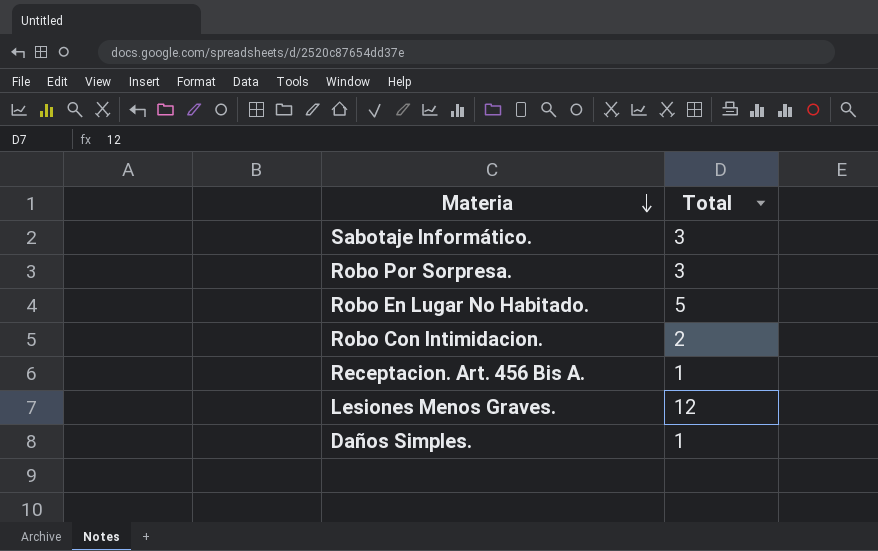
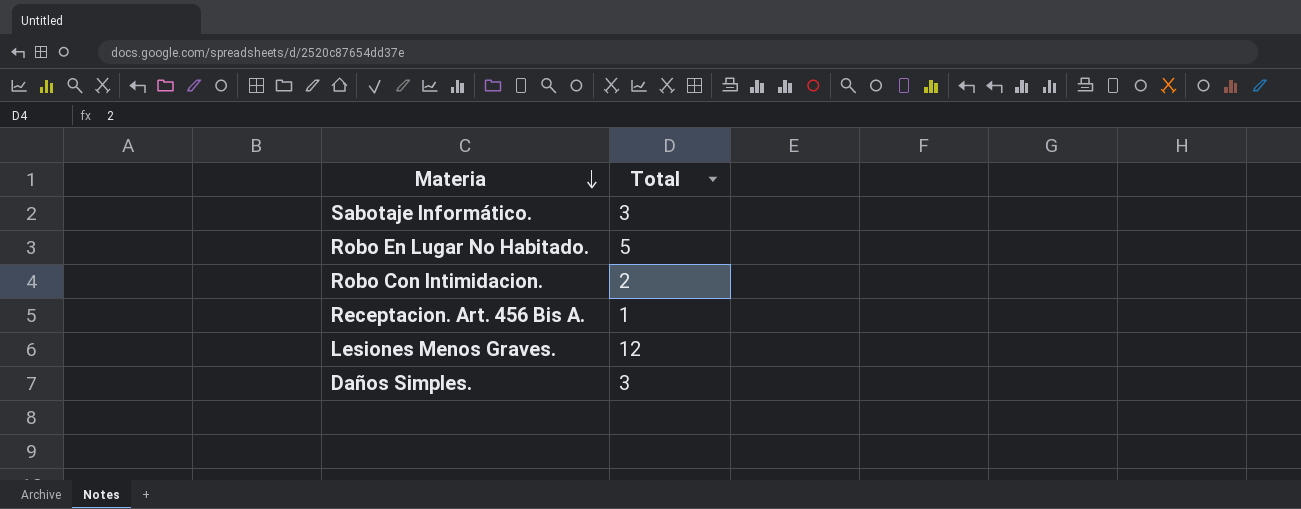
row Robo Por Sorpresa.: 3 -> none
Daños Simples. | Total: 1 -> 3

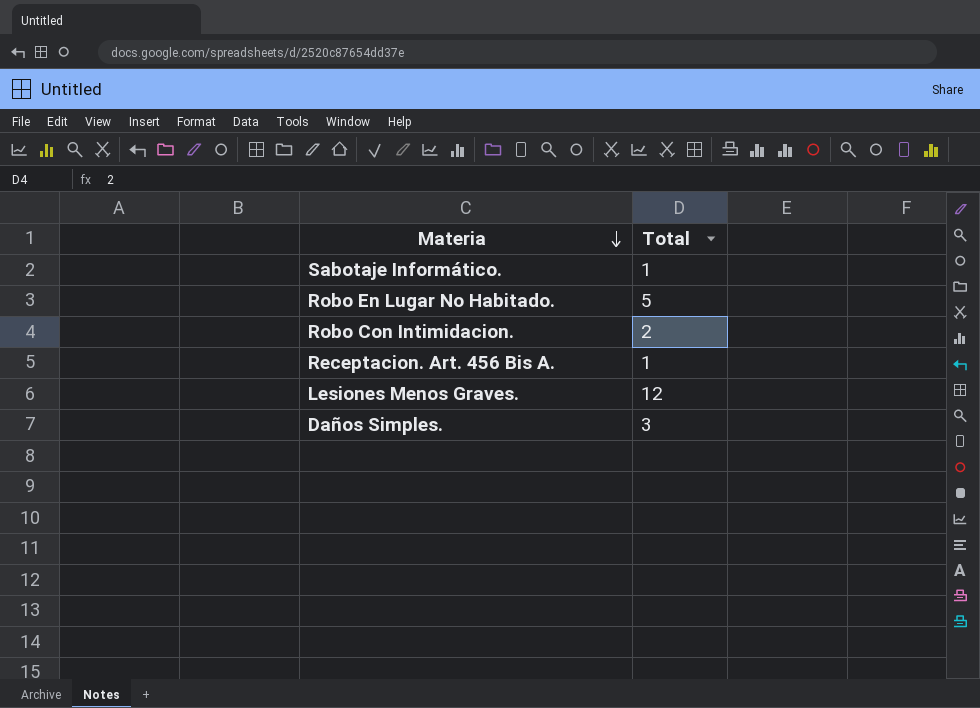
Sabotaje Informático. | Total: 3 -> 1

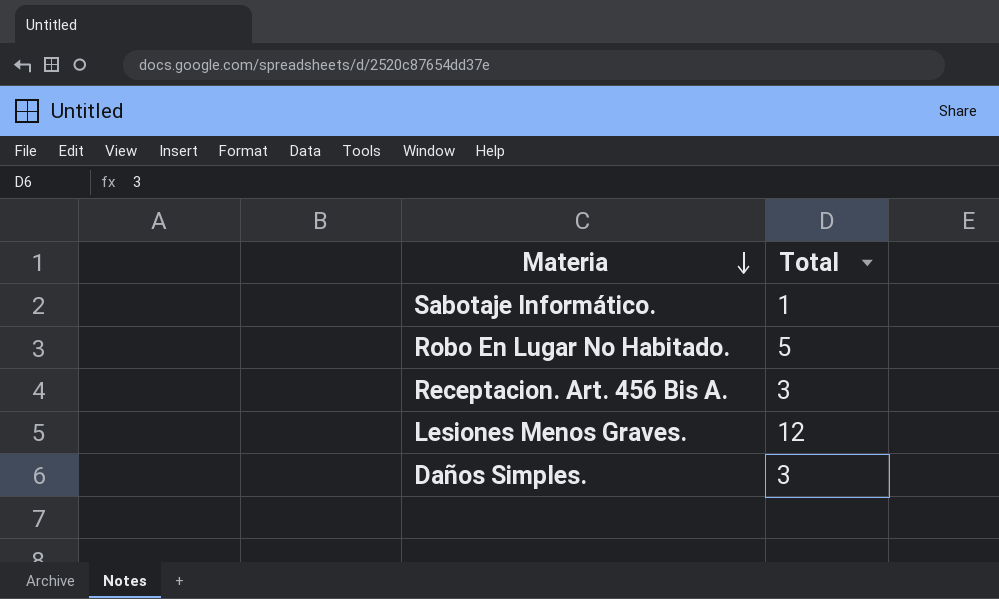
row Robo Con Intimidacion.: 2 -> none
Receptacion. Art. 456 Bis A. | Total: 1 -> 3

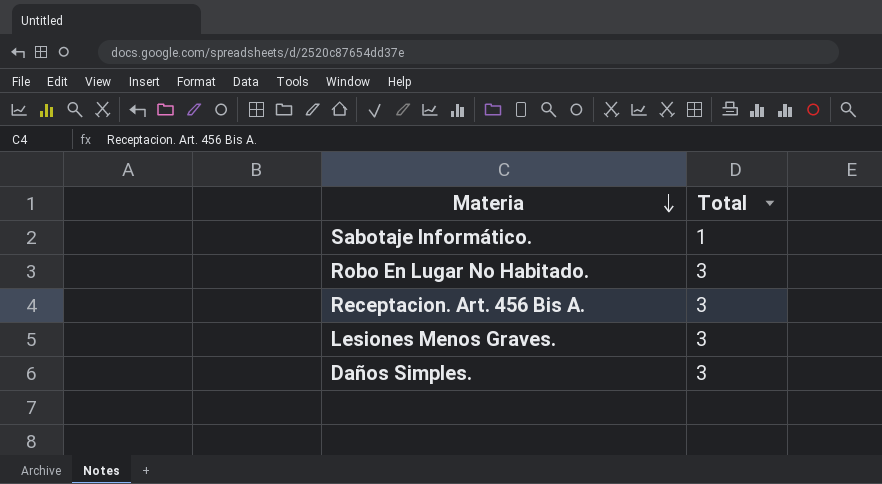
Robo En Lugar No Habitado. | Total: 5 -> 3
Lesiones Menos Graves. | Total: 12 -> 3

